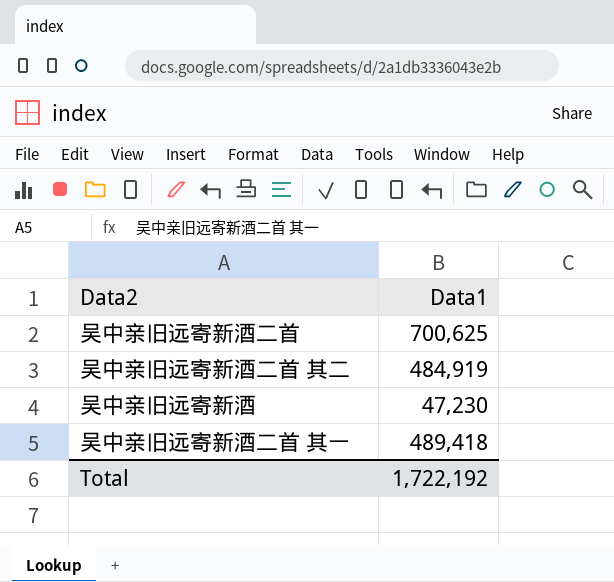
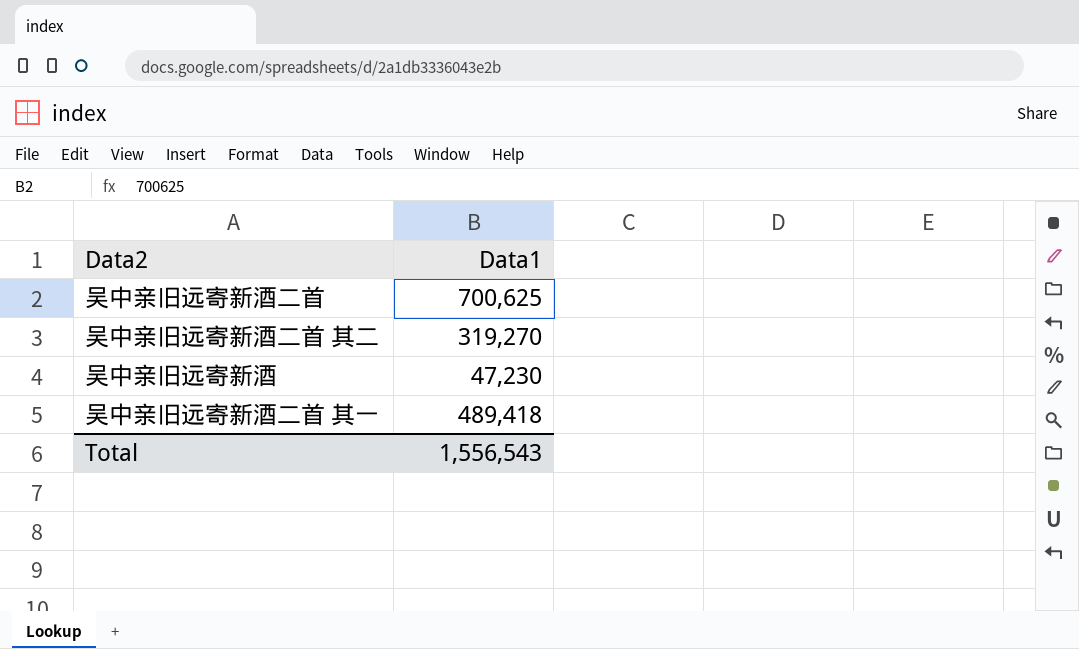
吴中亲旧远寄新酒二首 其二 | Data1: 484,919 -> 319,270
Total | Data1: 1,722,192 -> 1,556,543

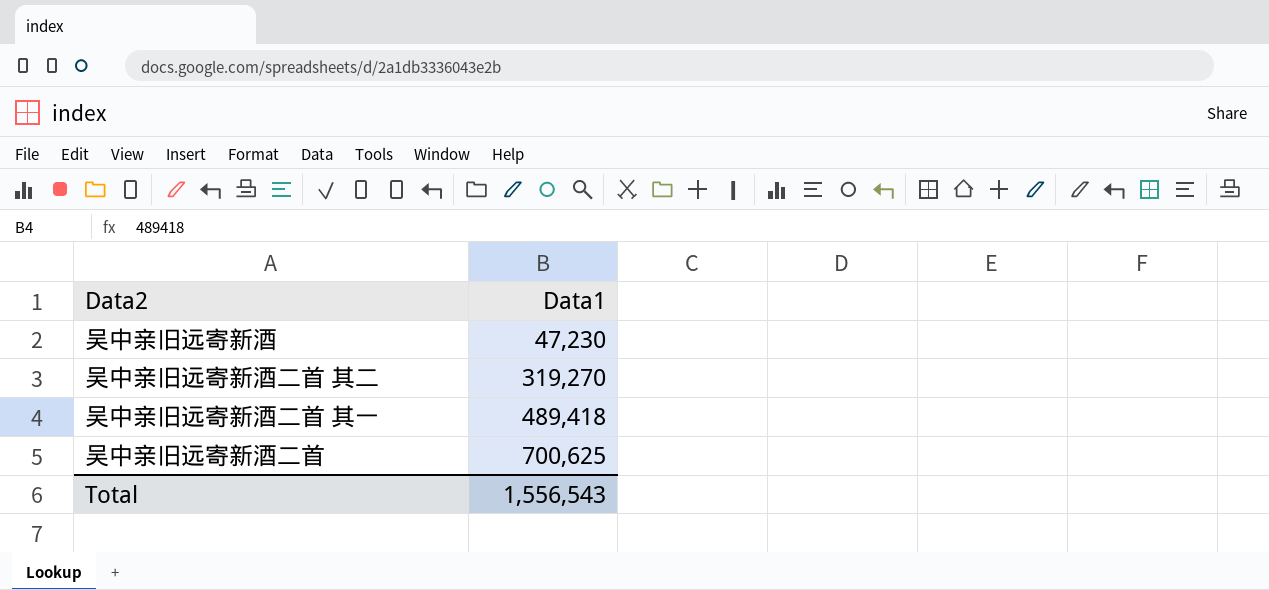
row order: none -> Data1 ascending

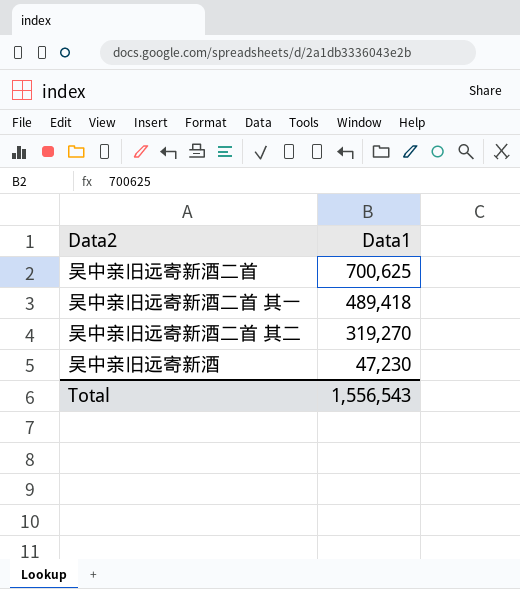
row order: Data1 ascending -> Data1 descending

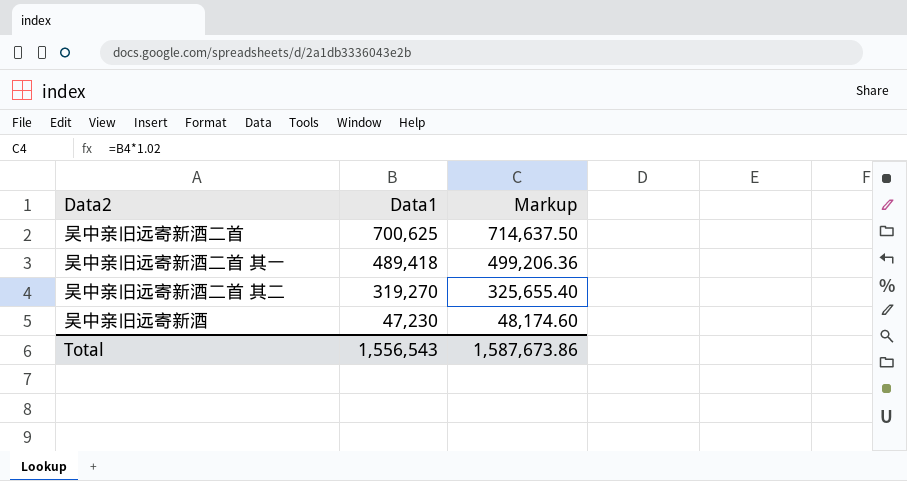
column Markup | formula: none -> [Data1] * 1.02

